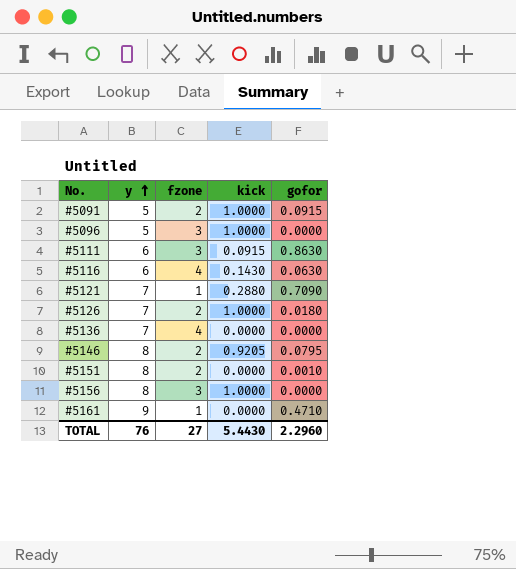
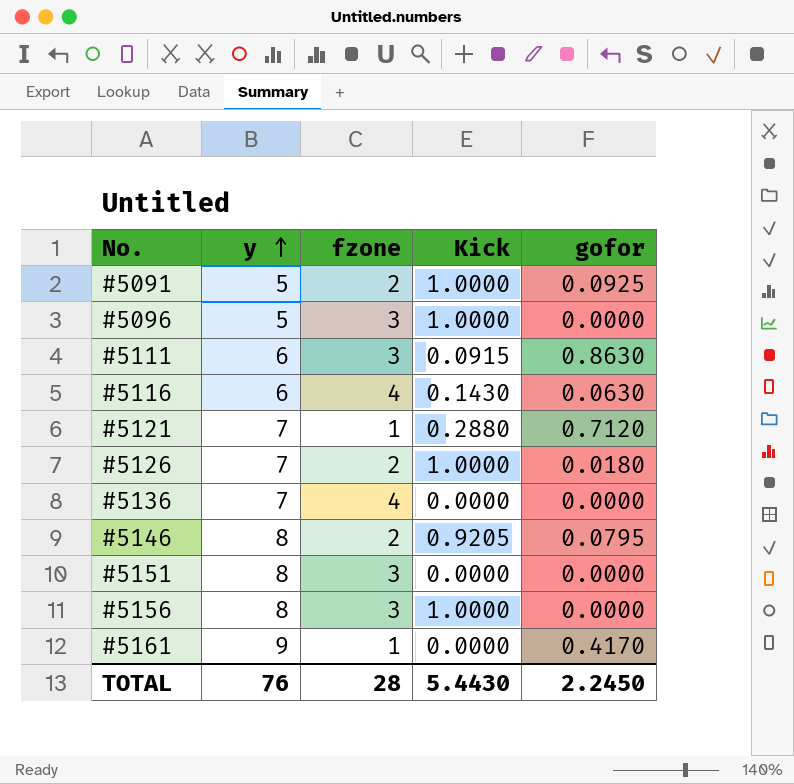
column name: kick -> Kick
#5091 | gofor: 0.0915 -> 0.0925
#5121 | gofor: 0.7090 -> 0.7120
#5151 | fzone: 2 -> 3
#5151 | gofor: 0.0010 -> 0.0000
#5161 | gofor: 0.4710 -> 0.4170
TOTAL | fzone: 27 -> 28
TOTAL | gofor: 2.2960 -> 2.2450

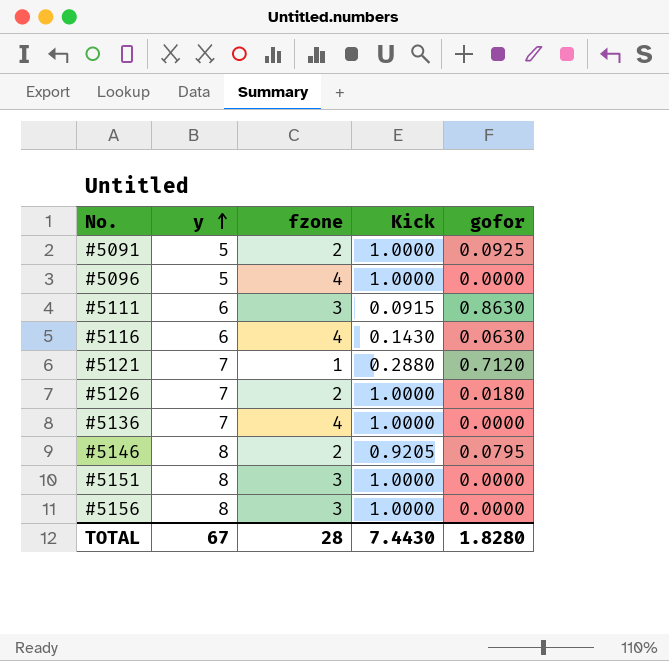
row #5161: 9 | 1 | 0.0000 | 0.4170 -> none
#5096 | fzone: 3 -> 4
#5136 | Kick: 0.0000 -> 1.0000
#5151 | Kick: 0.0000 -> 1.0000
TOTAL | y: 76 -> 67
TOTAL | Kick: 5.4430 -> 7.4430
TOTAL | gofor: 2.2450 -> 1.8280

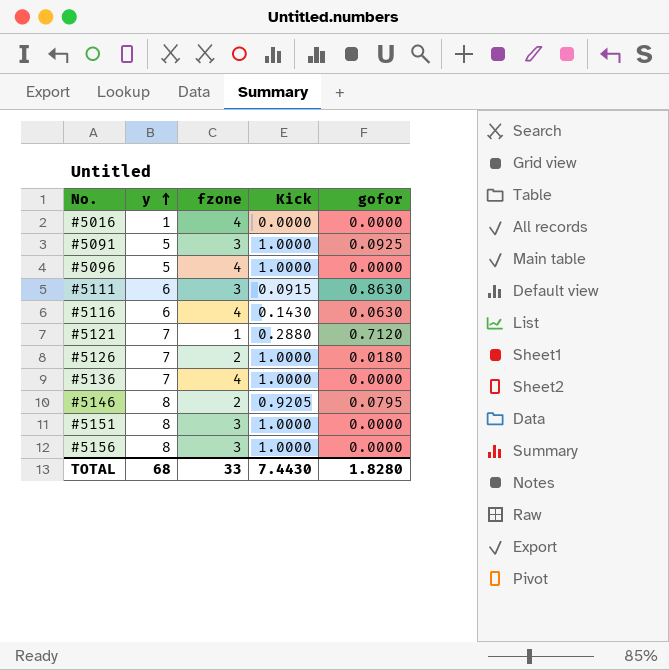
row #5016: none -> 1 | 4 | 0.0000 | 0.0000
#5091 | fzone: 2 -> 3
TOTAL | y: 67 -> 68
TOTAL | fzone: 28 -> 33

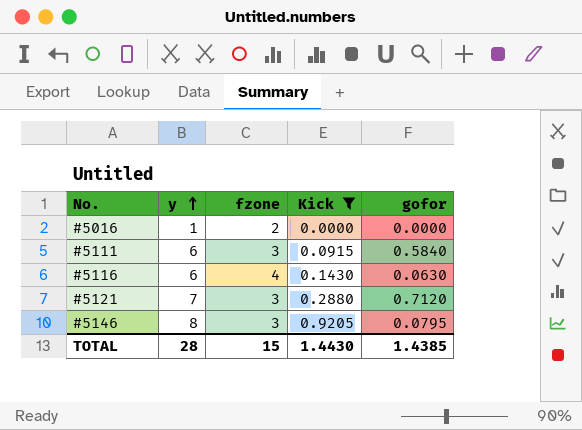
filter: none -> Kick != 1.0000
#5016 | fzone: 4 -> 2
#5111 | gofor: 0.8630 -> 0.5840
#5121 | fzone: 1 -> 3
#5146 | fzone: 2 -> 3
TOTAL | y: 68 -> 28
TOTAL | fzone: 33 -> 15
TOTAL | Kick: 7.4430 -> 1.4430
TOTAL | gofor: 1.8280 -> 1.4385

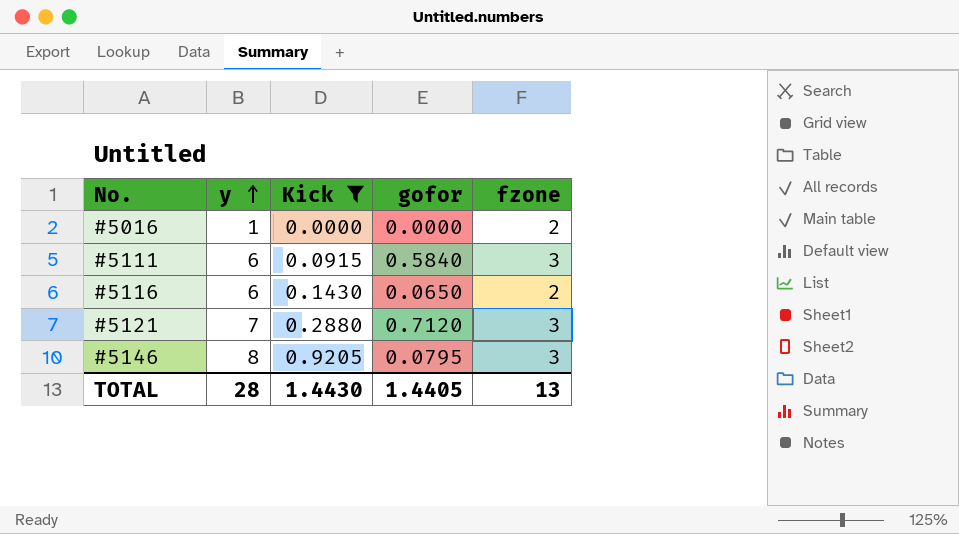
column fzone | position: 3 -> 5
#5116 | gofor: 0.0630 -> 0.0650
#5116 | fzone: 4 -> 2
TOTAL | gofor: 1.4385 -> 1.4405
TOTAL | fzone: 15 -> 13

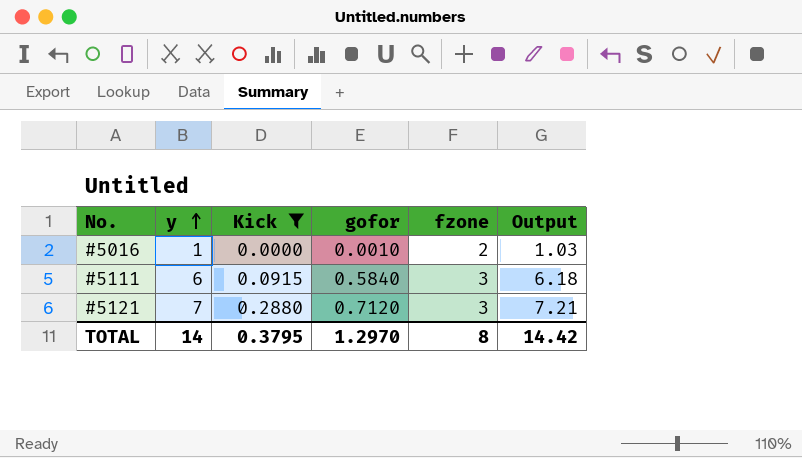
column Output | formula: none -> [y] * 1.03
row #5116: 6 | 0.1430 | 0.0650 | 2 -> none
row #5146: 8 | 0.9205 | 0.0795 | 3 -> none
#5016 | gofor: 0.0000 -> 0.0010
TOTAL | y: 28 -> 14
TOTAL | Kick: 1.4430 -> 0.3795
TOTAL | gofor: 1.4405 -> 1.2970
TOTAL | fzone: 13 -> 8

